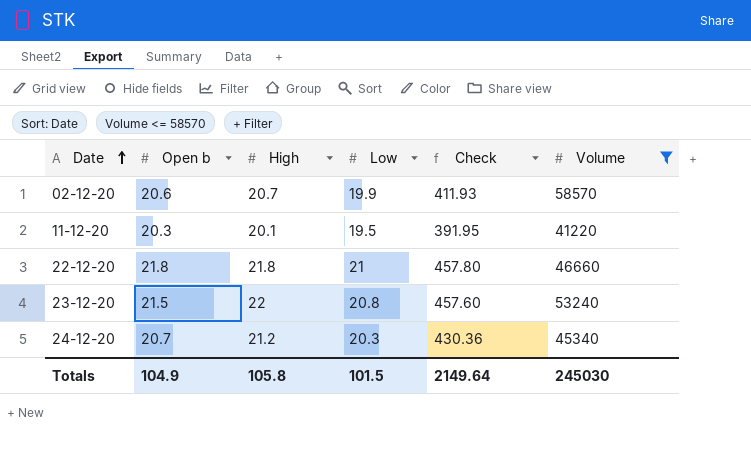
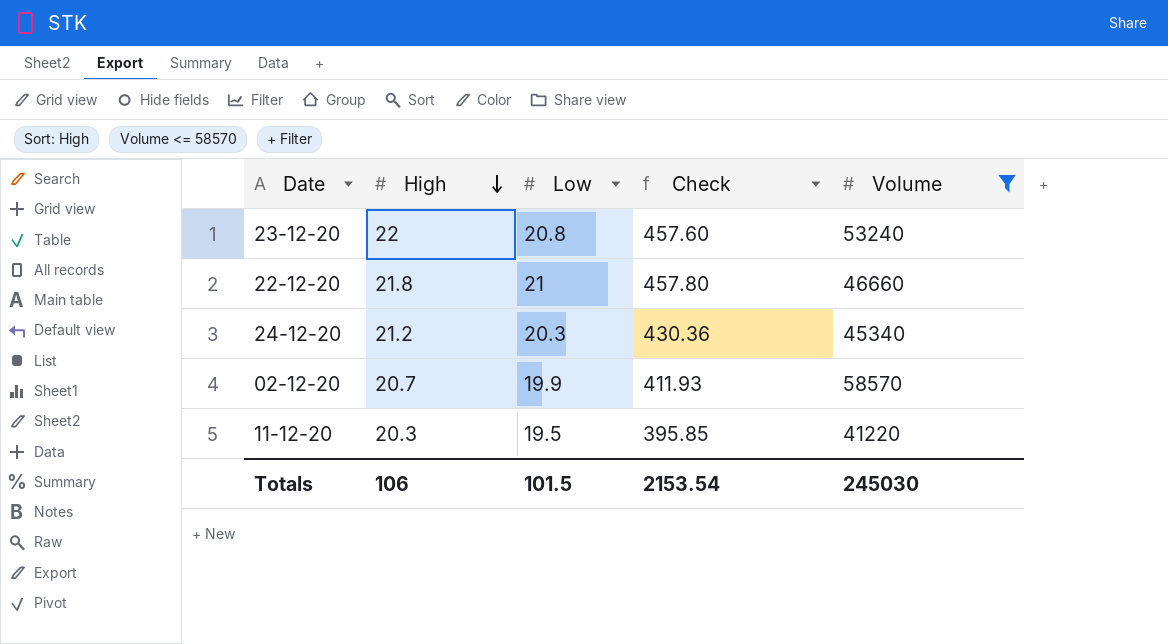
row order: Date ascending -> High descending
column Open b | position: 2 -> none
11-12-20 | High: 20.1 -> 20.3
11-12-20 | Check: 391.95 -> 395.85
Totals | High: 105.8 -> 106
Totals | Check: 2149.64 -> 2153.54

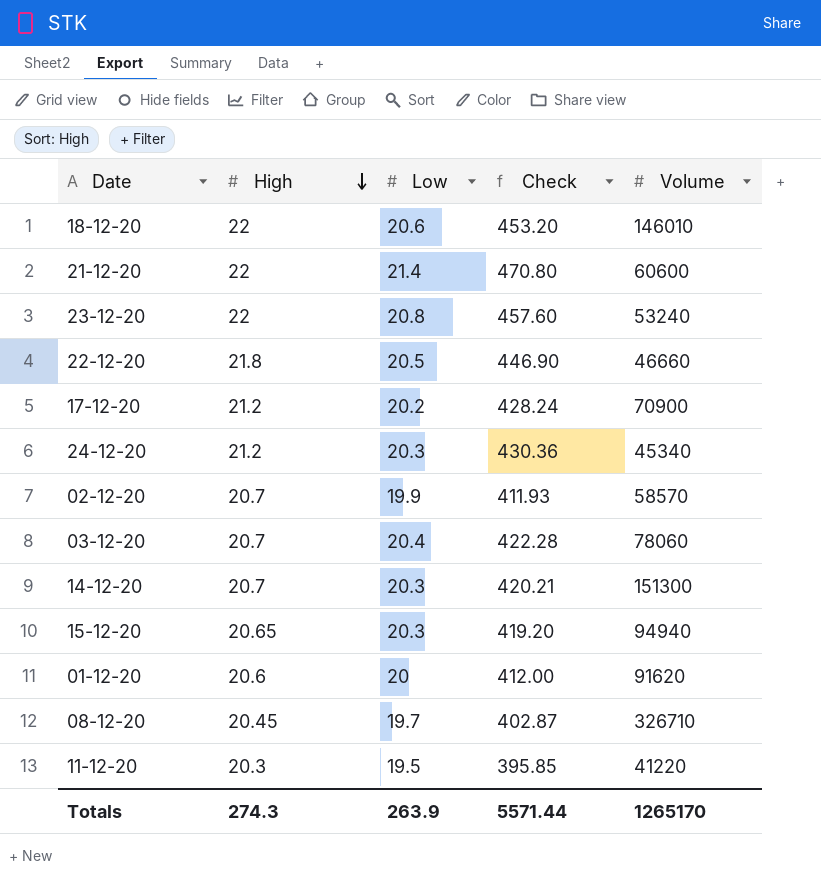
filter: Volume <= 58570 -> none
22-12-20 | Low: 21 -> 20.5
22-12-20 | Check: 457.80 -> 446.90
Totals | High: 106 -> 274.3
Totals | Low: 101.5 -> 263.9
Totals | Check: 2153.54 -> 5571.44
Totals | Volume: 245030 -> 1265170

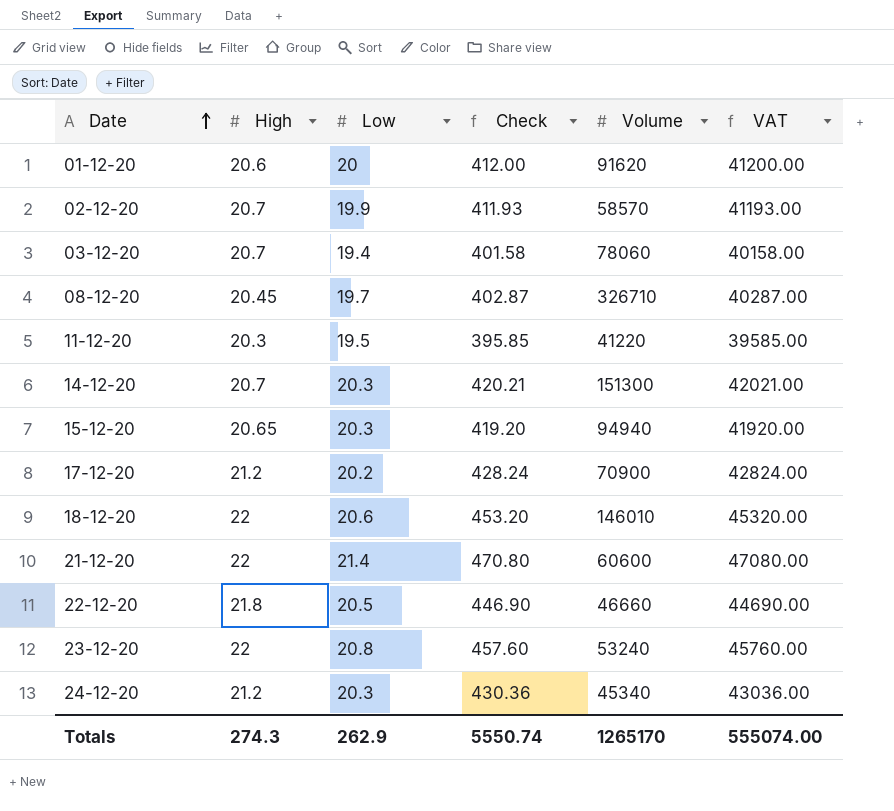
row order: High descending -> Date ascending
column VAT | formula: none -> [Check] * 100
03-12-20 | Low: 20.4 -> 19.4
03-12-20 | Check: 422.28 -> 401.58
Totals | Low: 263.9 -> 262.9
Totals | Check: 5571.44 -> 5550.74

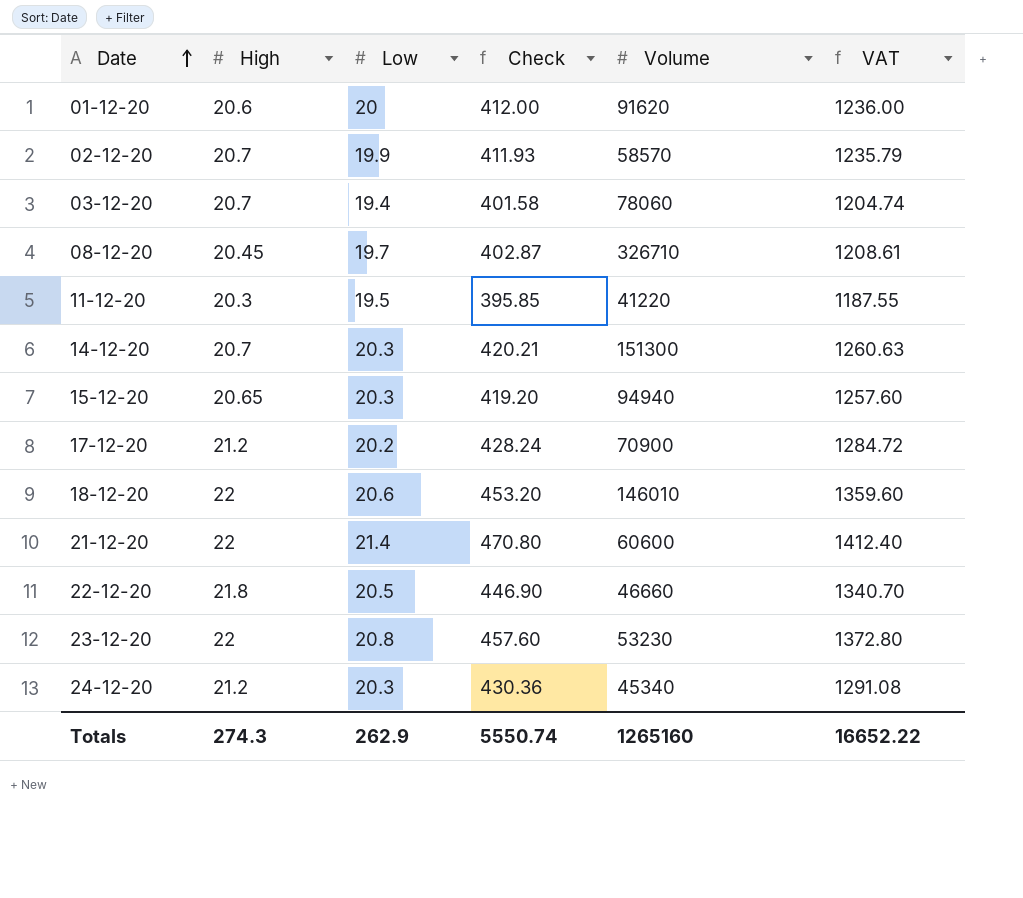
column VAT | formula: [Check] * 100 -> [Check] * 3
23-12-20 | Volume: 53240 -> 53230
Totals | Volume: 1265170 -> 1265160
Totals | VAT: 555074.00 -> 16652.22

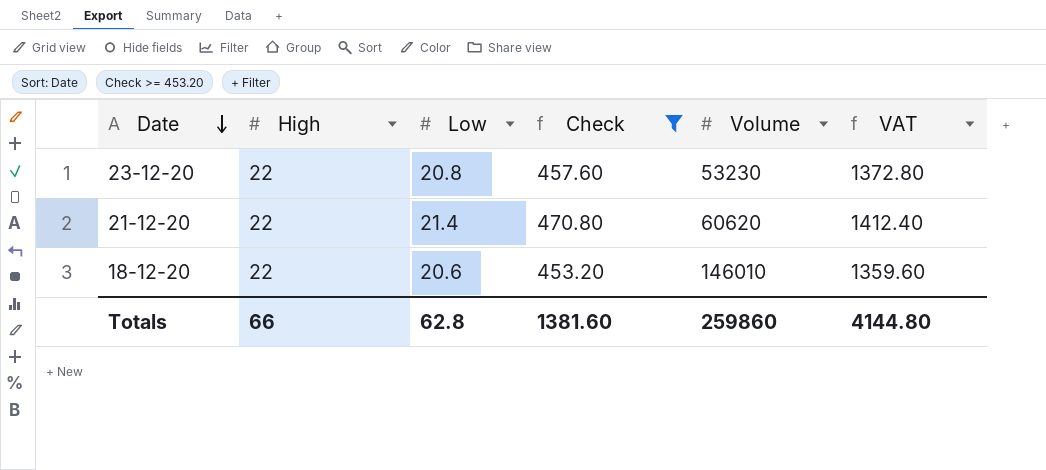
filter: none -> Check >= 453.20
row order: Date ascending -> Date descending
21-12-20 | Volume: 60600 -> 60620
Totals | High: 274.3 -> 66
Totals | Low: 262.9 -> 62.8
Totals | Check: 5550.74 -> 1381.60
Totals | Volume: 1265160 -> 259860
Totals | VAT: 16652.22 -> 4144.80

